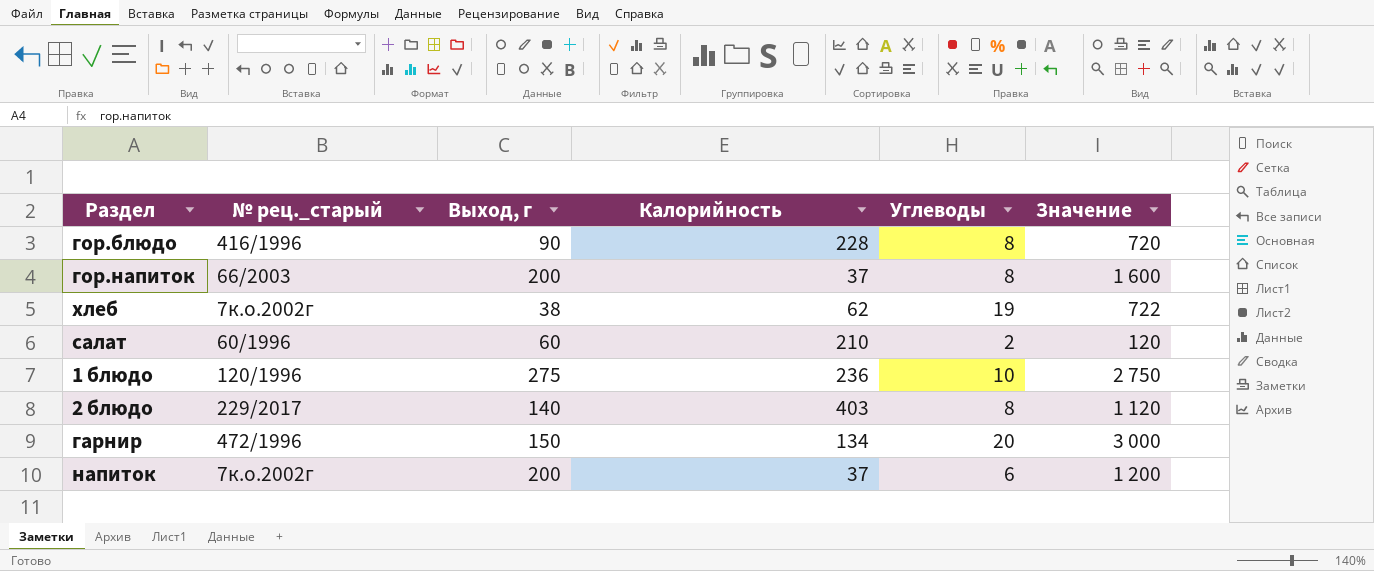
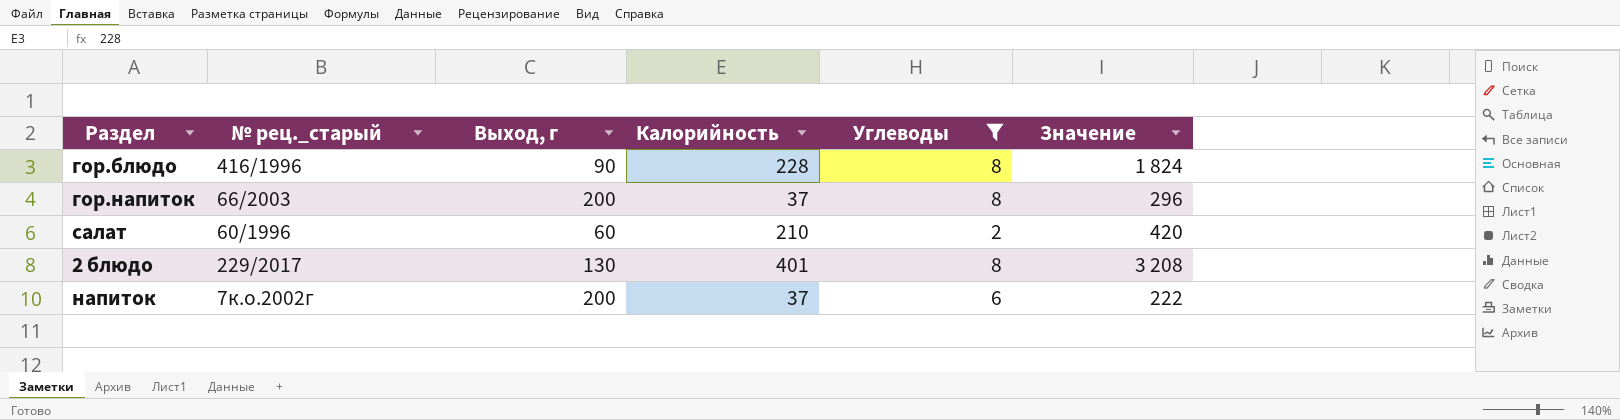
filter: none -> Углеводы <= 8
column Значение | formula: [Выход, г] * [Углеводы] -> [Калорийность] * [Углеводы]
2 блюдо | Выход, г: 140 -> 130
2 блюдо | Калорийность: 403 -> 401

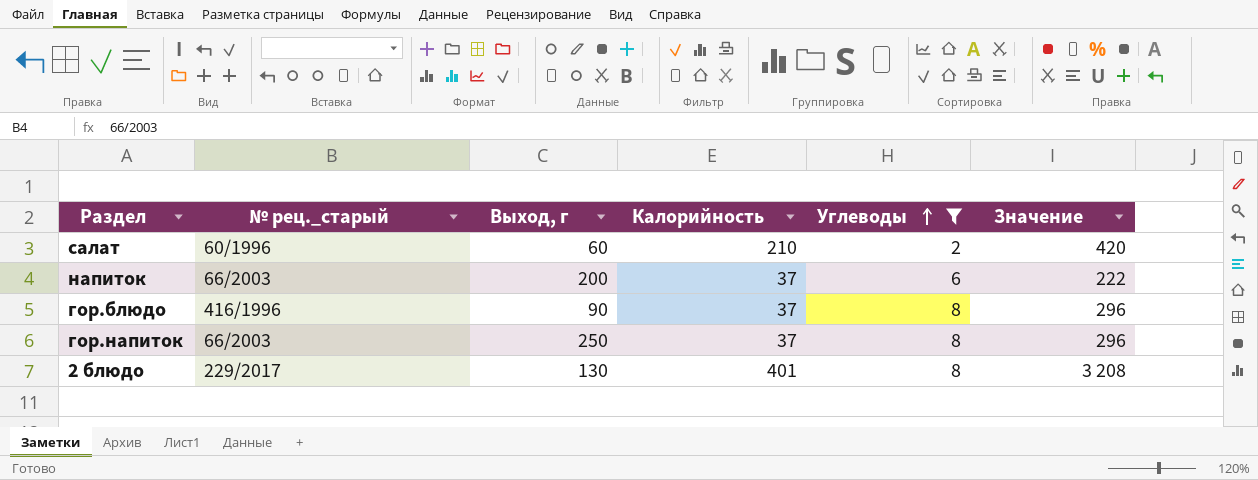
row order: none -> Углеводы ascending
напиток | № рец._старый: 7к.о.2002г -> 66/2003
гор.блюдо | Калорийность: 228 -> 37
гор.блюдо | Значение: 1 824 -> 296
гор.напиток | Выход, г: 200 -> 250

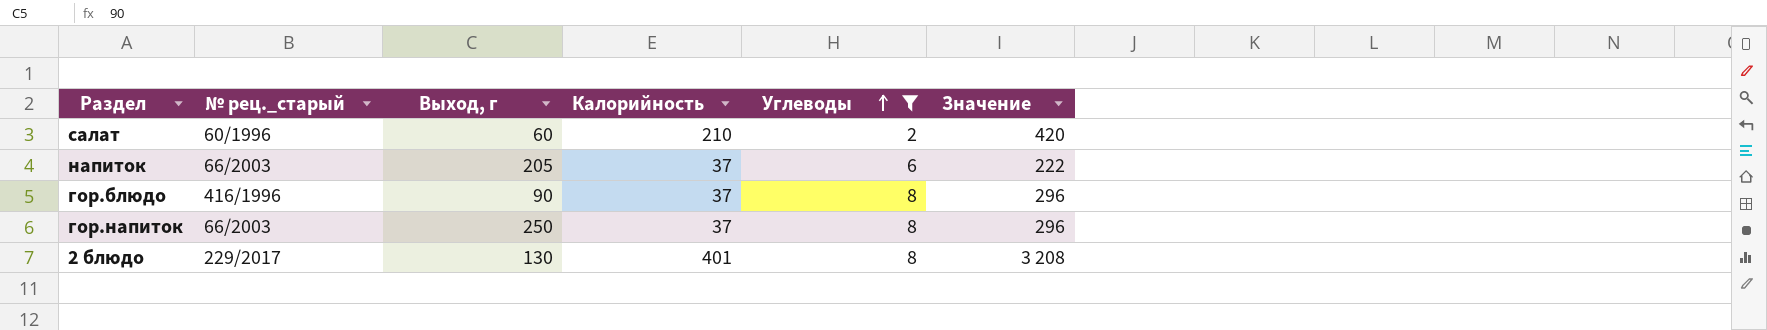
напиток | Выход, г: 200 -> 205

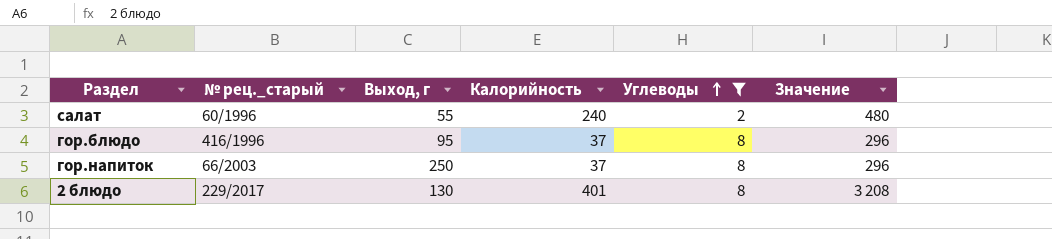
row напиток: 66/2003 | 205 | 37 | 6 | 222 -> none
салат | Выход, г: 60 -> 55
салат | Калорийность: 210 -> 240
салат | Значение: 420 -> 480
гор.блюдо | Выход, г: 90 -> 95

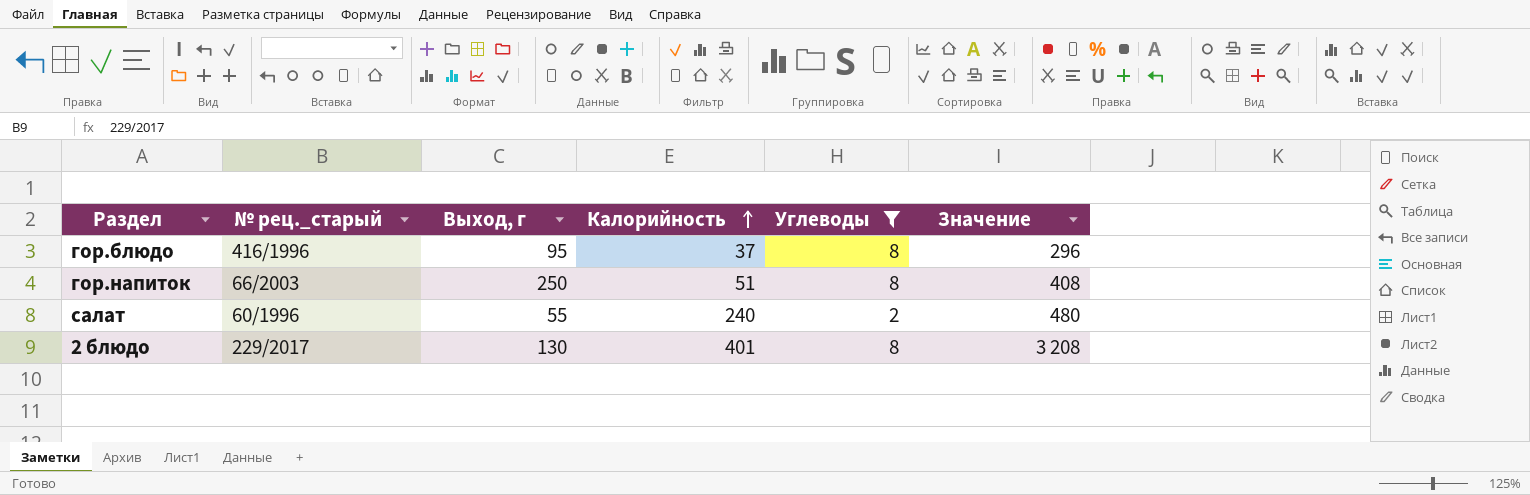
row order: Углеводы ascending -> Калорийность ascending
гор.напиток | Калорийность: 37 -> 51
гор.напиток | Значение: 296 -> 408

